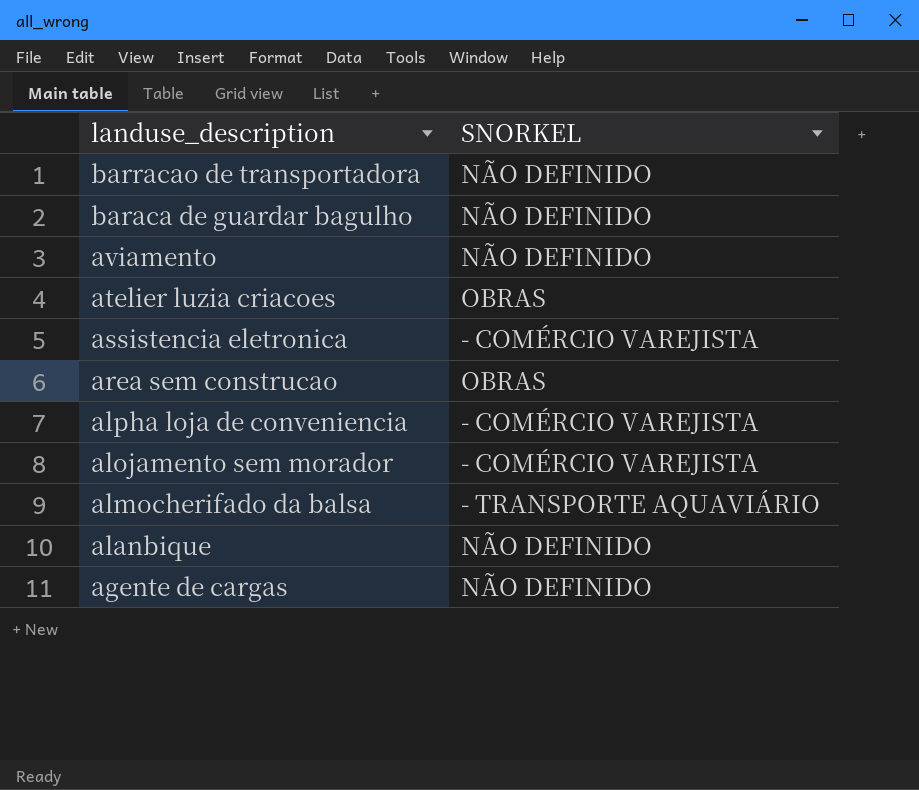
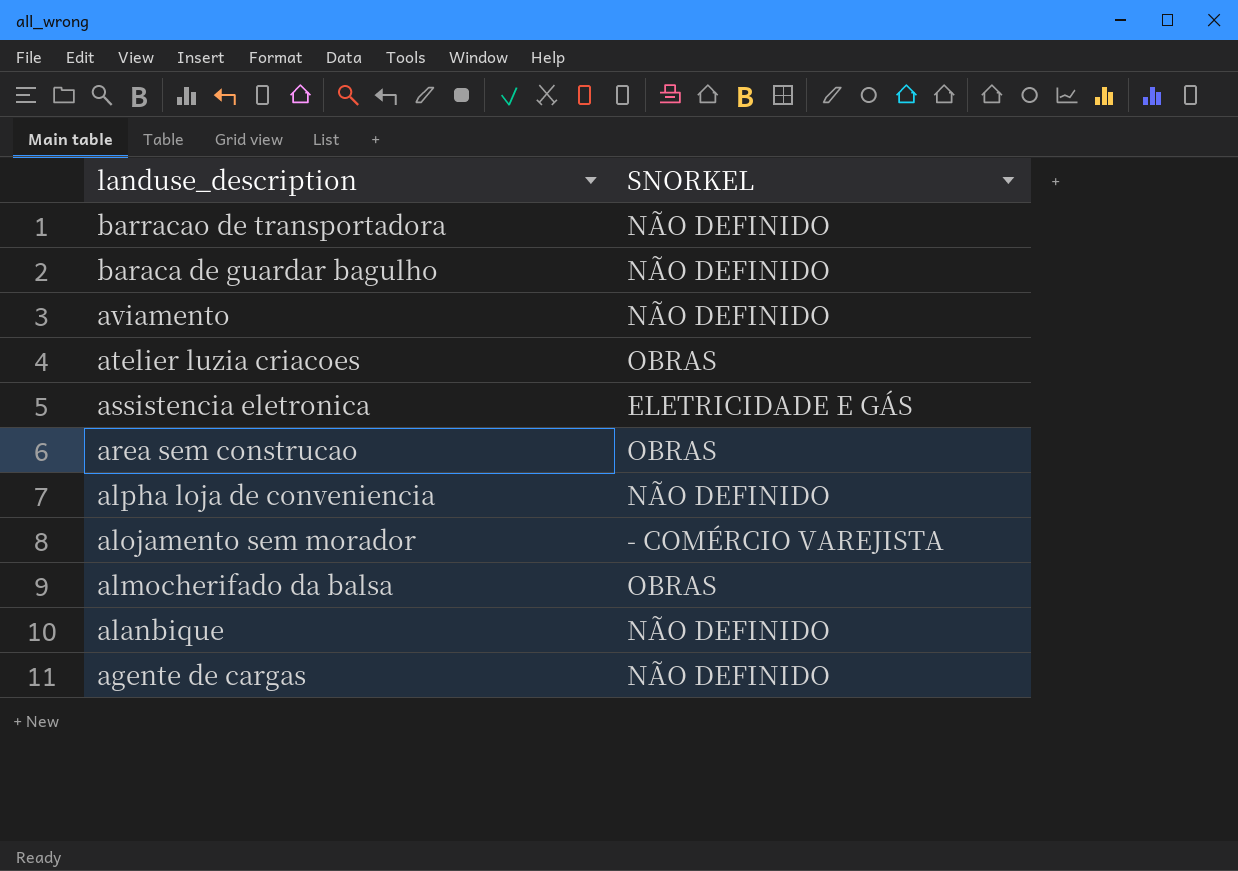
assistencia eletronica | SNORKEL: - COMÉRCIO VAREJISTA -> ELETRICIDADE E GÁS
alpha loja de conveniencia | SNORKEL: - COMÉRCIO VAREJISTA -> NÃO DEFINIDO
almocherifado da balsa | SNORKEL: - TRANSPORTE AQUAVIÁRIO -> OBRAS

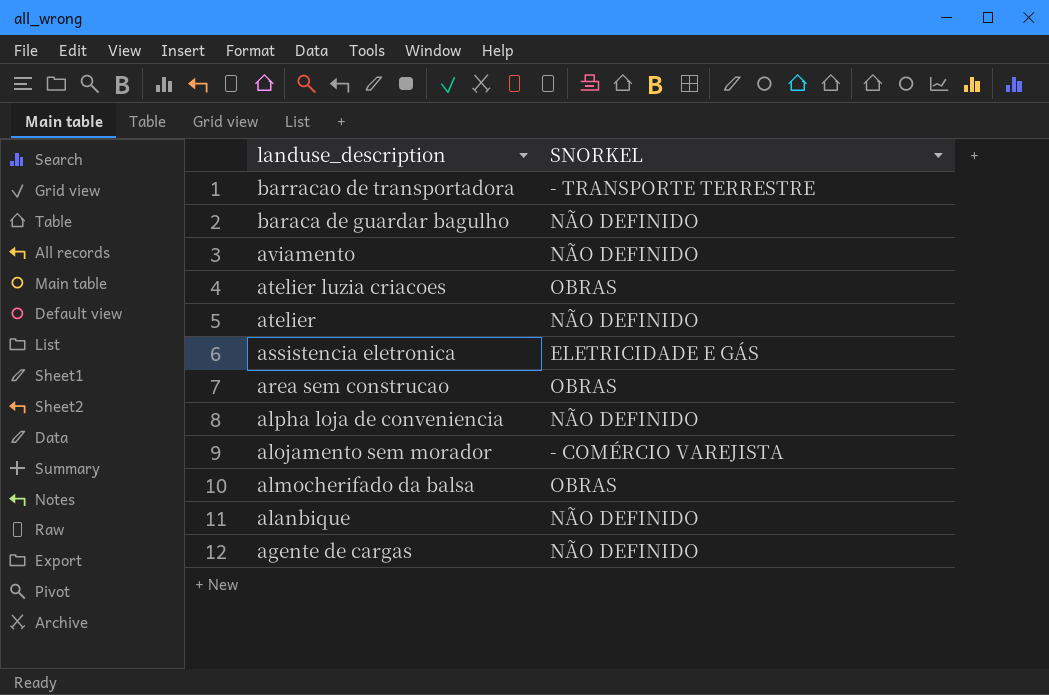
barracao de transportadora | SNORKEL: NÃO DEFINIDO -> - TRANSPORTE TERRESTRE
row atelier: none -> NÃO DEFINIDO

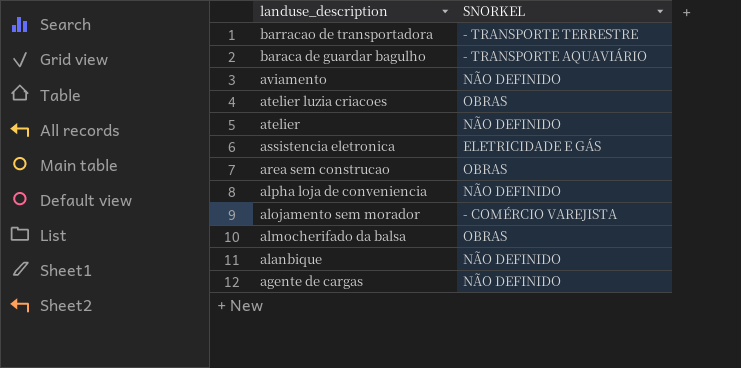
baraca de guardar bagulho | SNORKEL: NÃO DEFINIDO -> - TRANSPORTE AQUAVIÁRIO

